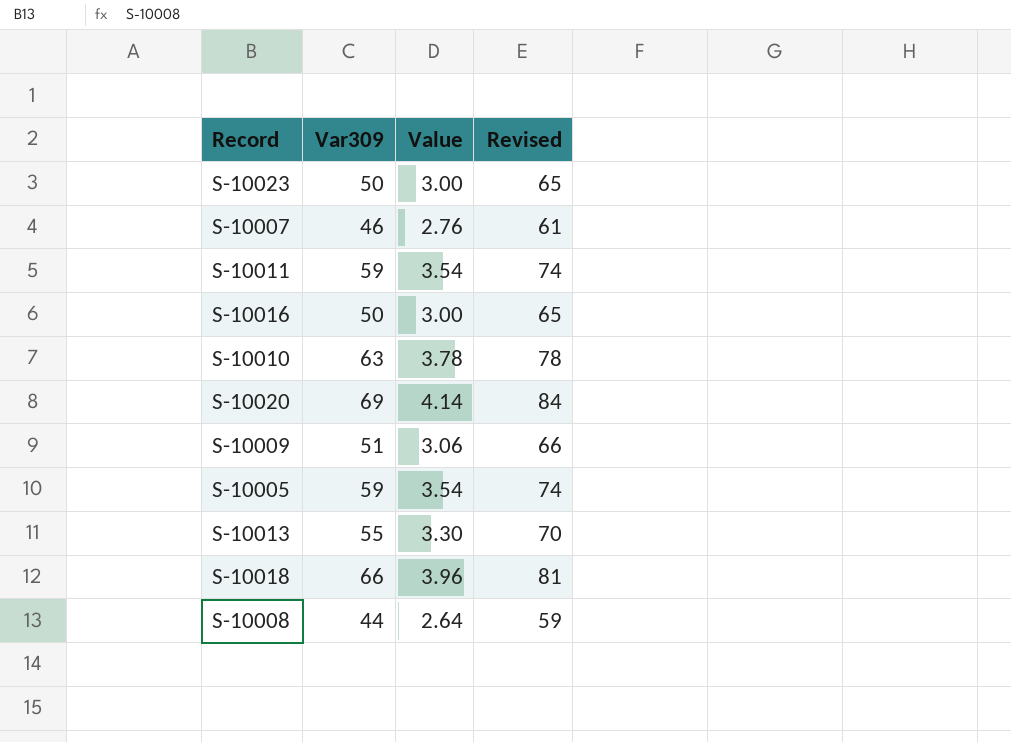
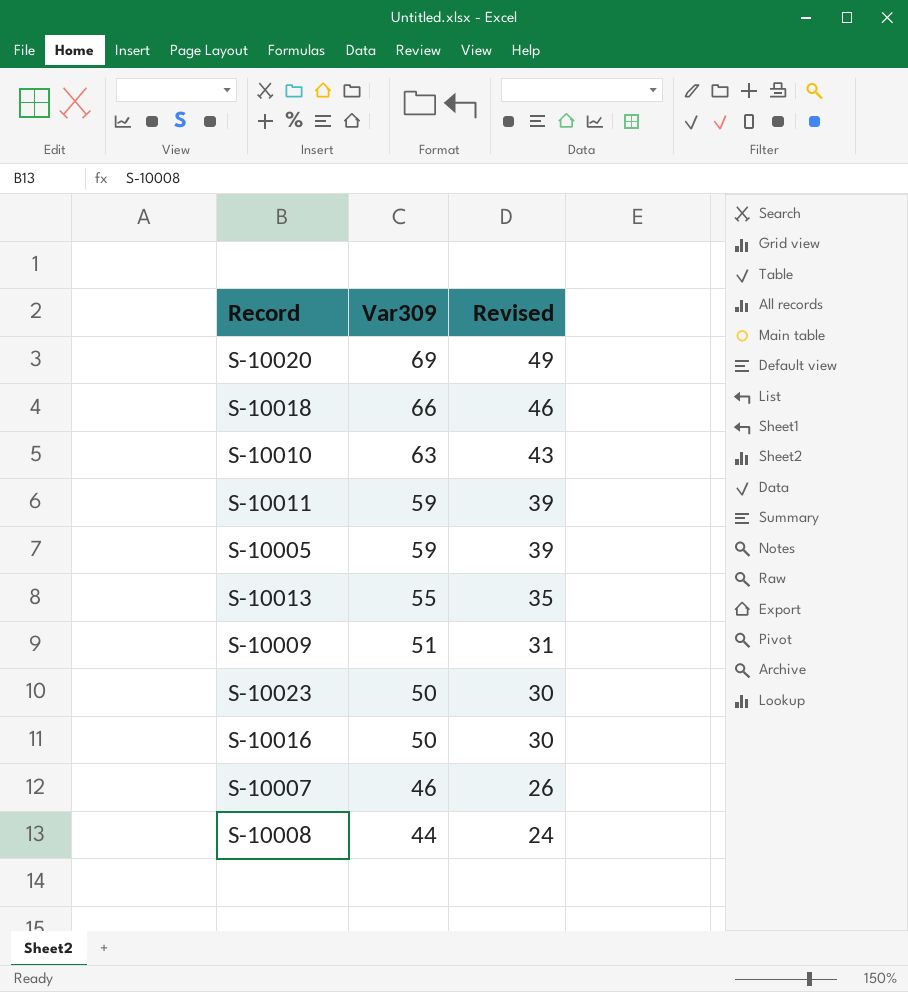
row order: none -> Var309 descending
column Value | formula: [Var309] * 0.06 -> none
column Revised | formula: [Var309] + 15 -> [Var309] - 20

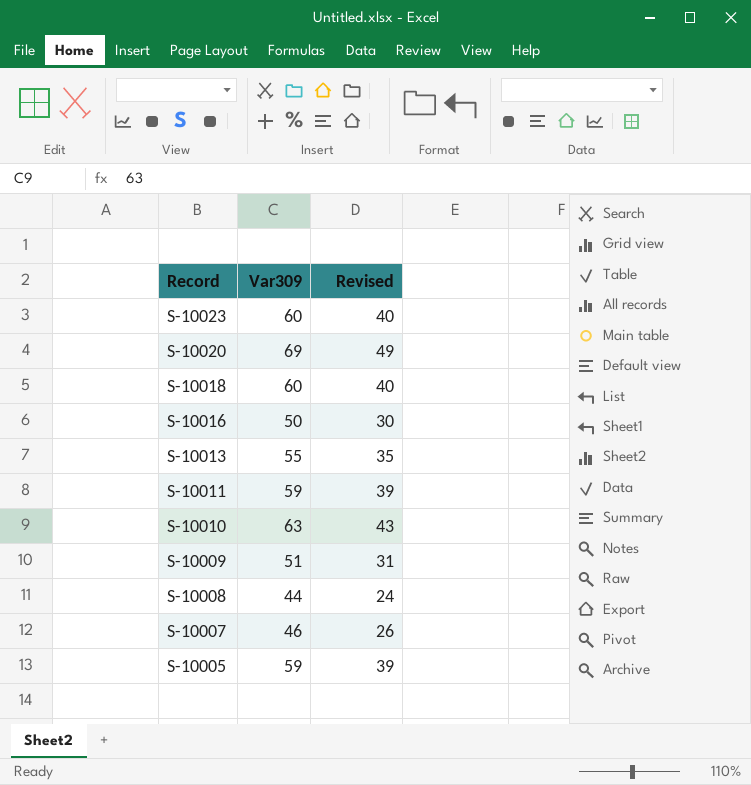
row order: Var309 descending -> Record descending
S-10023 | Var309: 50 -> 60
S-10023 | Revised: 30 -> 40
S-10018 | Var309: 66 -> 60
S-10018 | Revised: 46 -> 40

